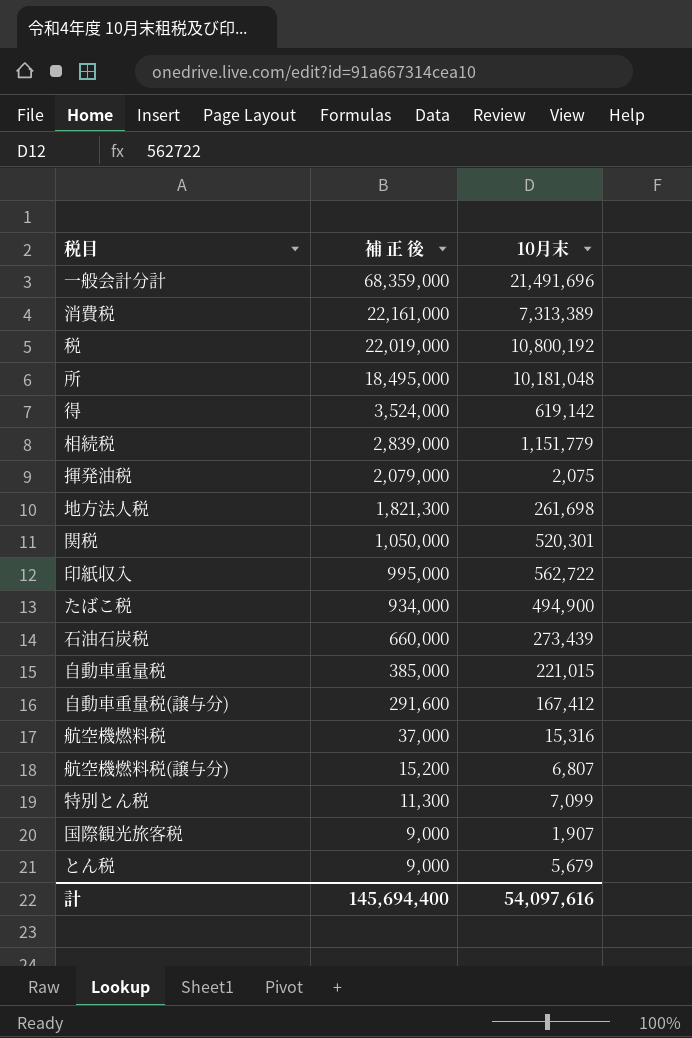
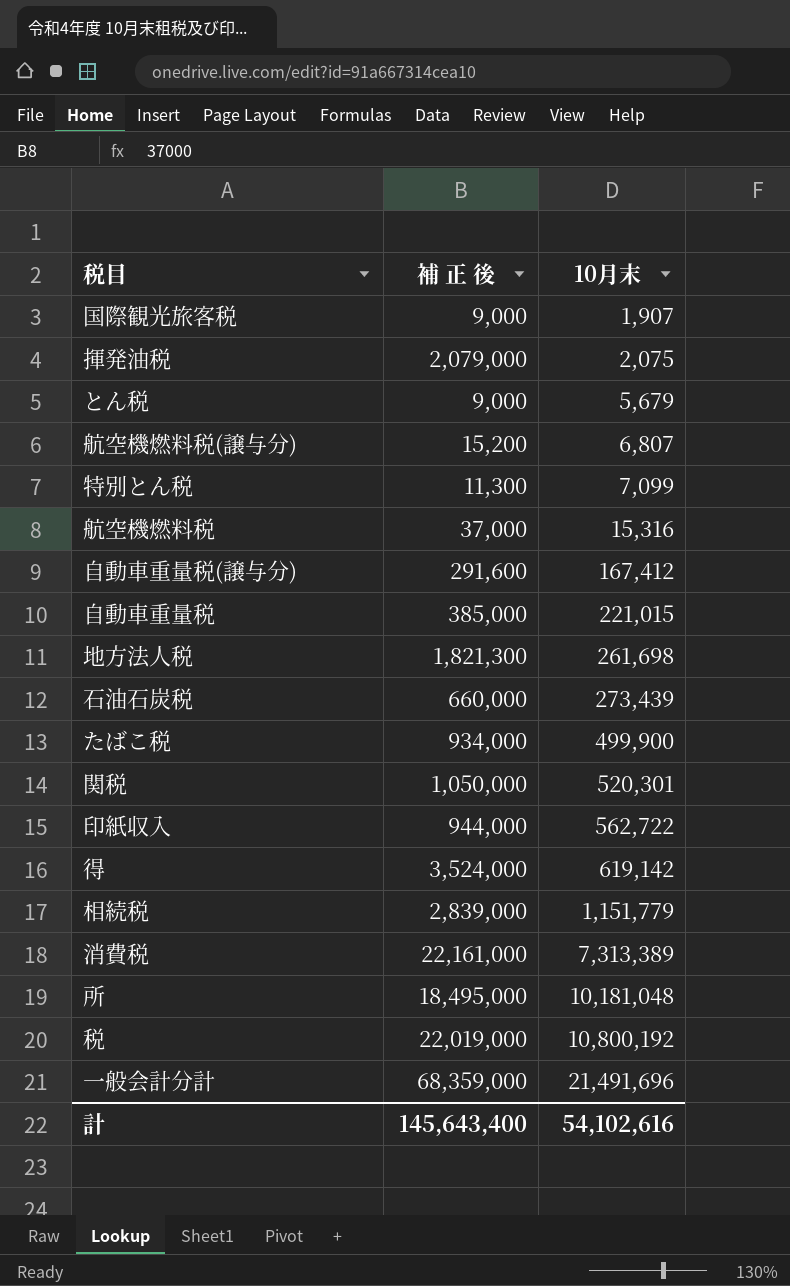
row order: 補 正 後 descending -> 10月末 ascending
たばこ税 | 10月末: 494,900 -> 499,900
印紙収入 | 補 正 後: 995,000 -> 944,000
計 | 補 正 後: 145,694,400 -> 145,643,400
計 | 10月末: 54,097,616 -> 54,102,616

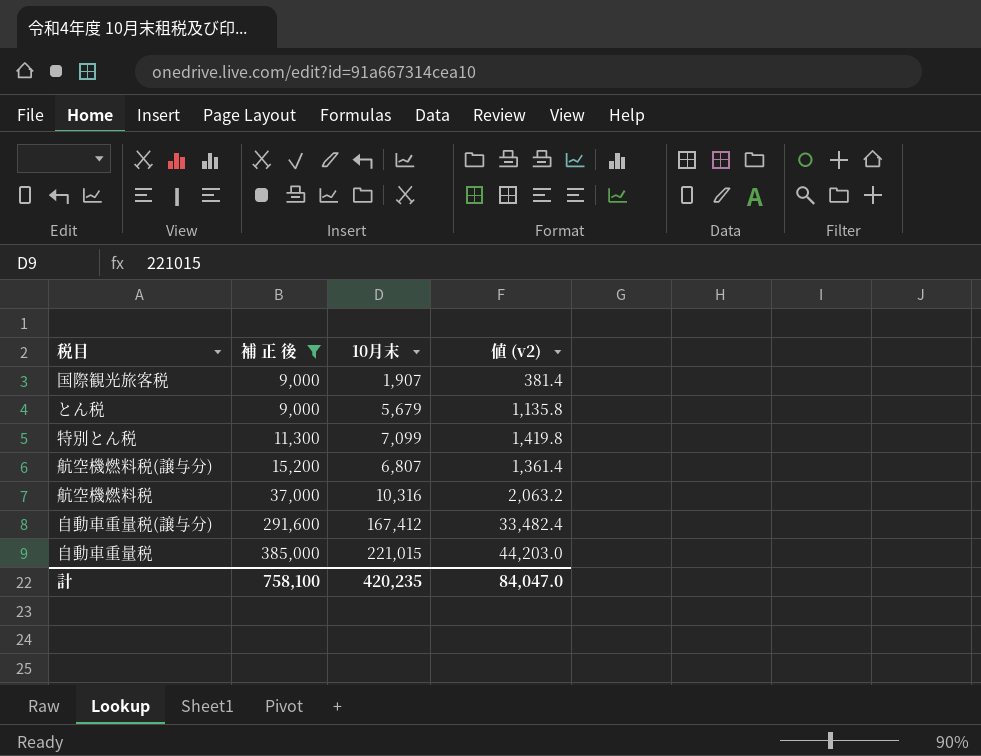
filter: none -> 補 正 後 <= 385,000
row order: 10月末 ascending -> 補 正 後 ascending
column 値 (v2) | formula: none -> [10月末] * 0.2
航空機燃料税 | 10月末: 15,316 -> 10,316
計 | 補 正 後: 145,643,400 -> 758,100
計 | 10月末: 54,102,616 -> 420,235

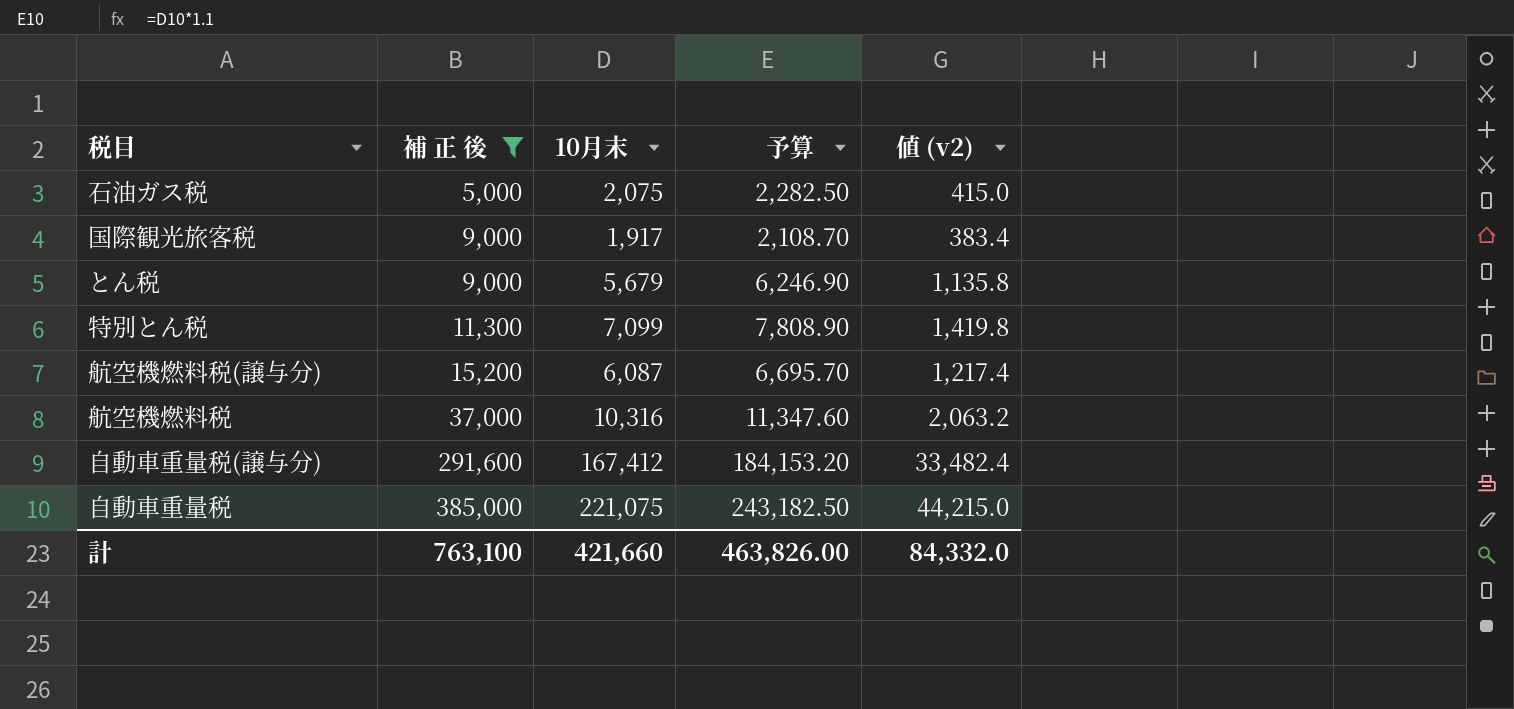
column 予算 | formula: none -> [10月末] * 1.1
row 石油ガス税: none -> 5,000 | 2,075 | 2,282.50 | 415.0
国際観光旅客税 | 10月末: 1,907 -> 1,917
国際観光旅客税 | 値 (v2): 381.4 -> 383.4
航空機燃料税(譲与分) | 10月末: 6,807 -> 6,087
航空機燃料税(譲与分) | 値 (v2): 1,361.4 -> 1,217.4
自動車重量税 | 10月末: 221,015 -> 221,075
自動車重量税 | 値 (v2): 44,203.0 -> 44,215.0
計 | 補 正 後: 758,100 -> 763,100
計 | 10月末: 420,235 -> 421,660
計 | 値 (v2): 84,047.0 -> 84,332.0

